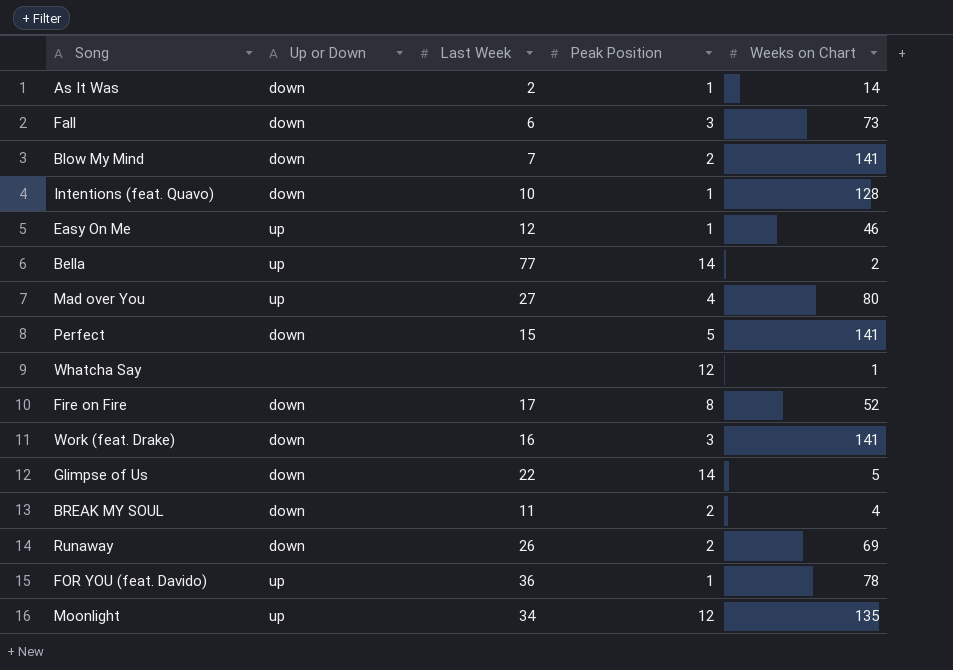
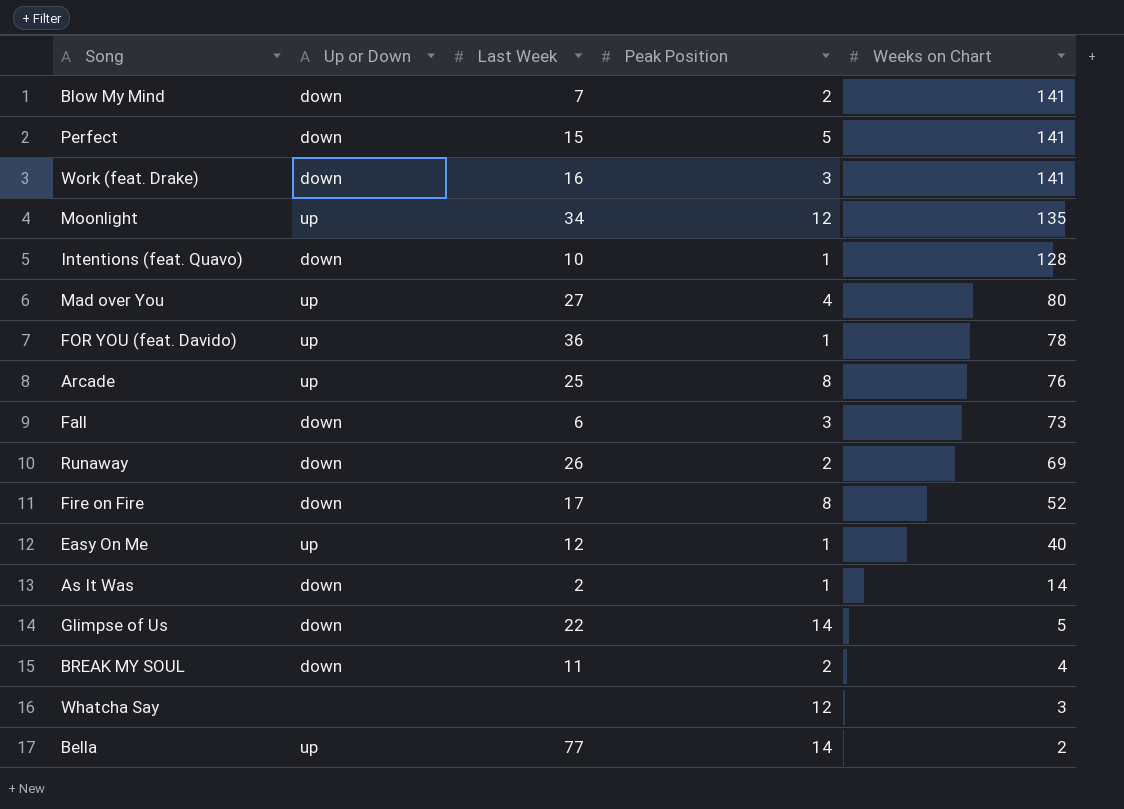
row order: none -> Weeks on Chart descending
row Arcade: none -> up | 25 | 8 | 76
Easy On Me | Weeks on Chart: 46 -> 40
Whatcha Say | Weeks on Chart: 1 -> 3

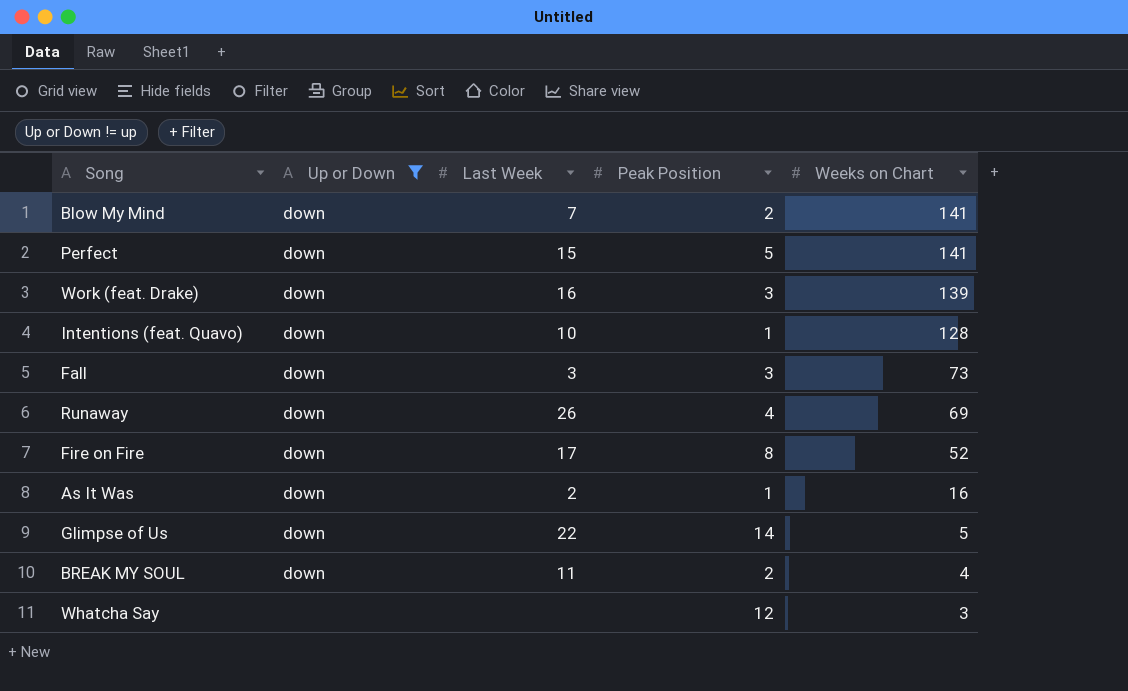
filter: none -> Up or Down != up
Work (feat. Drake) | Weeks on Chart: 141 -> 139
Fall | Last Week: 6 -> 3
Runaway | Peak Position: 2 -> 4
As It Was | Weeks on Chart: 14 -> 16

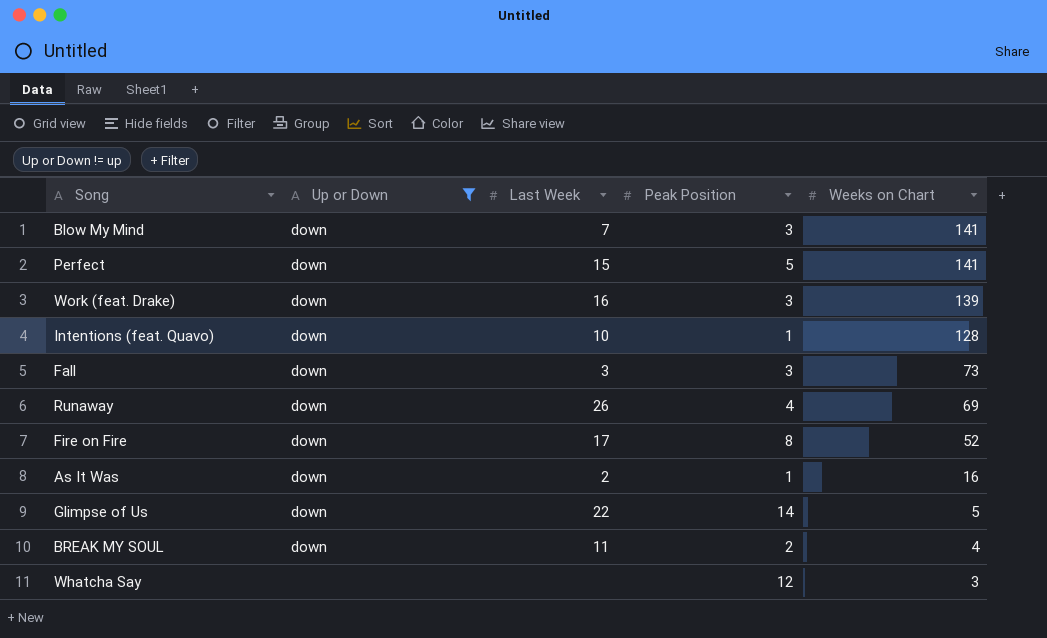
Blow My Mind | Peak Position: 2 -> 3

